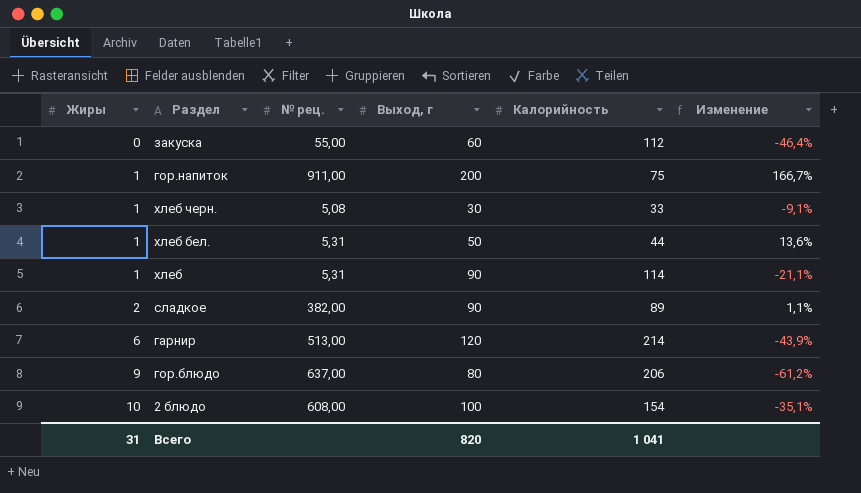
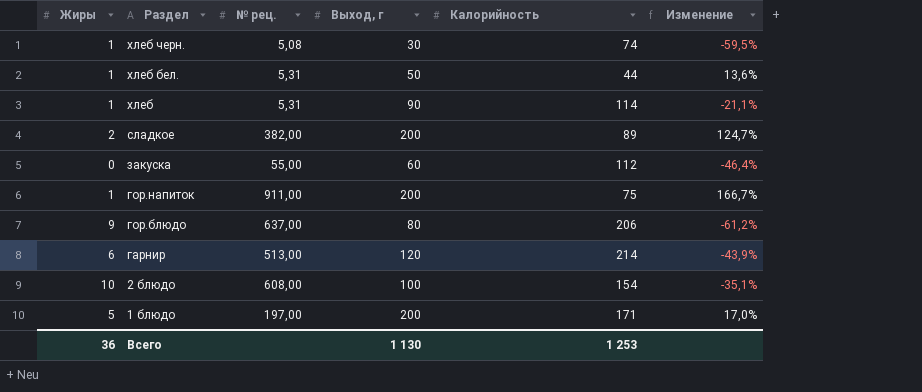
row order: Жиры ascending -> Раздел descending
хлеб черн. | Калорийность: 33 -> 74
хлеб черн. | Изменение: -9,1% -> -59,5%
сладкое | Выход, г: 90 -> 200
сладкое | Изменение: 1,1% -> 124,7%
row 1 блюдо: none -> 5 | 197,00 | 200 | 171 | 17,0%
Всего | Жиры: 31 -> 36
Всего | Выход, г: 820 -> 1 130
Всего | Калорийность: 1 041 -> 1 253

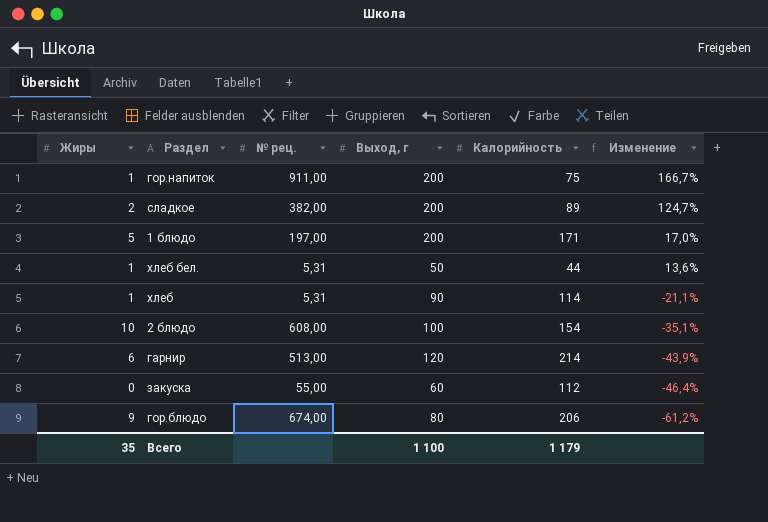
row order: Раздел descending -> Изменение descending
row хлеб черн.: 1 | 5,08 | 30 | 74 | -59,5% -> none
гор.блюдо | № рец.: 637,00 -> 674,00
Всего | Жиры: 36 -> 35
Всего | Выход, г: 1 130 -> 1 100
Всего | Калорийность: 1 253 -> 1 179

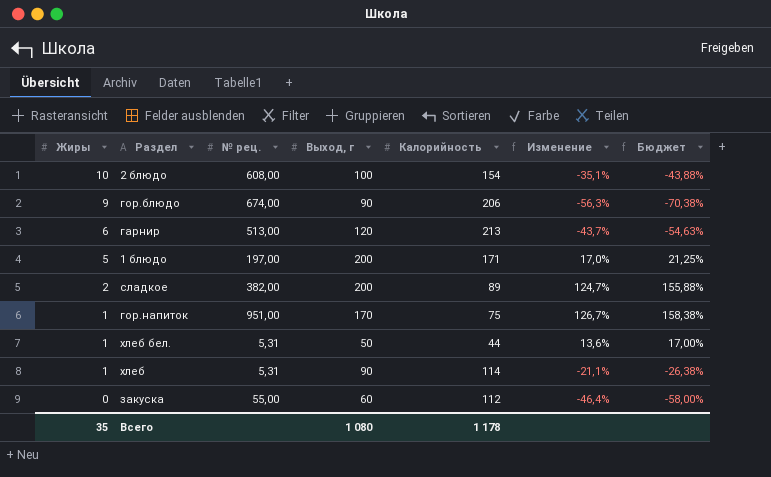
row order: Изменение descending -> Жиры descending
column Бюджет | formula: none -> [Изменение] * 1,25
гор.блюдо | Выход, г: 80 -> 90
гор.блюдо | Изменение: -61,2% -> -56,3%
гарнир | Калорийность: 214 -> 213
гарнир | Изменение: -43,9% -> -43,7%
гор.напиток | № рец.: 911,00 -> 951,00
гор.напиток | Выход, г: 200 -> 170
гор.напиток | Изменение: 166,7% -> 126,7%
Всего | Выход, г: 1 100 -> 1 080
Всего | Калорийность: 1 179 -> 1 178

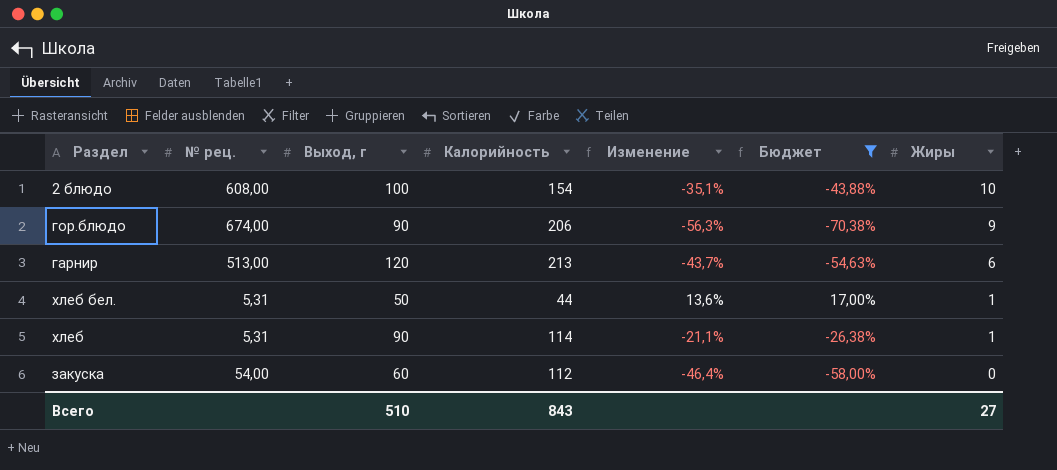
filter: none -> Бюджет <= 17,00%
column Жиры | position: 1 -> 7
закуска | № рец.: 55,00 -> 54,00
Всего | Выход, г: 1 080 -> 510
Всего | Калорийность: 1 178 -> 843
Всего | Жиры: 35 -> 27

